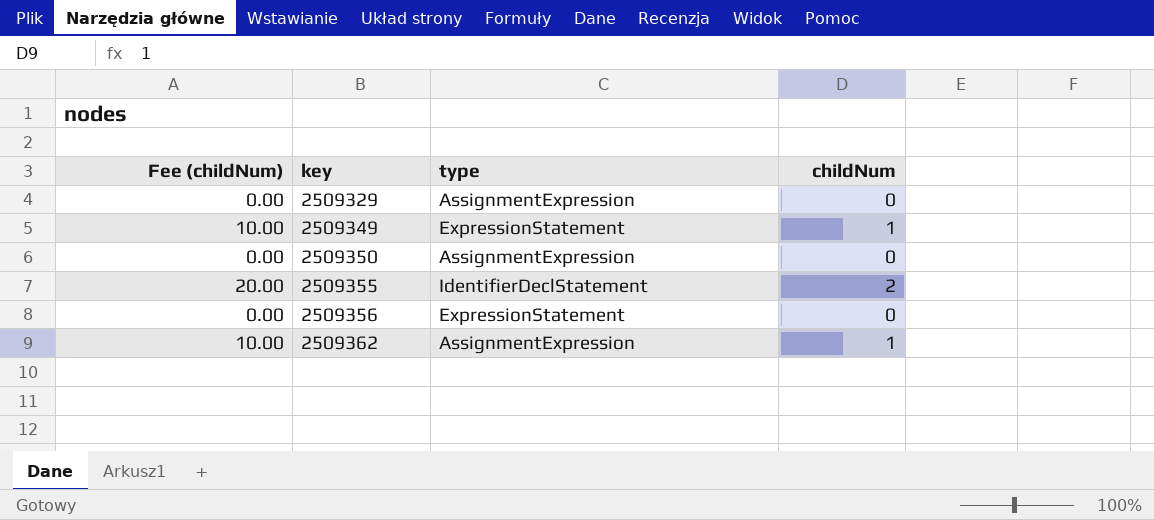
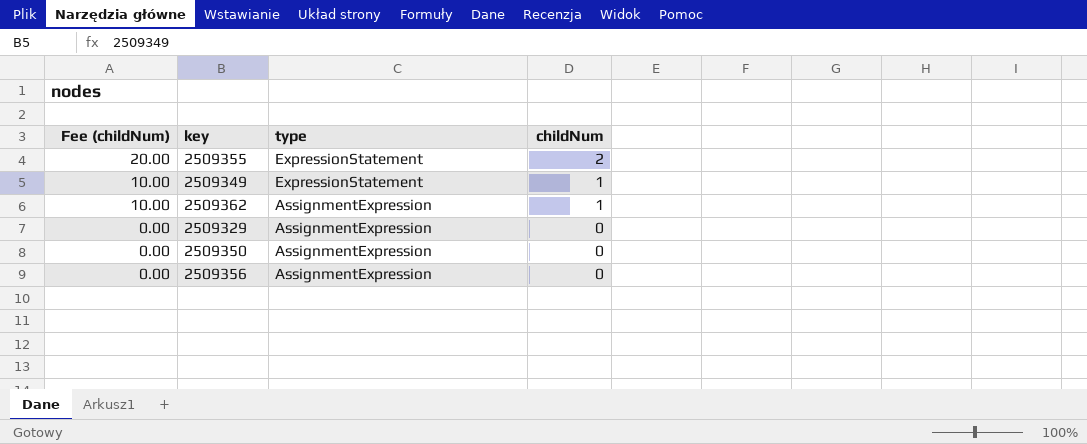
row order: key ascending -> Fee (childNum) descending
2509355 | type: IdentifierDeclStatement -> ExpressionStatement
2509356 | type: ExpressionStatement -> AssignmentExpression

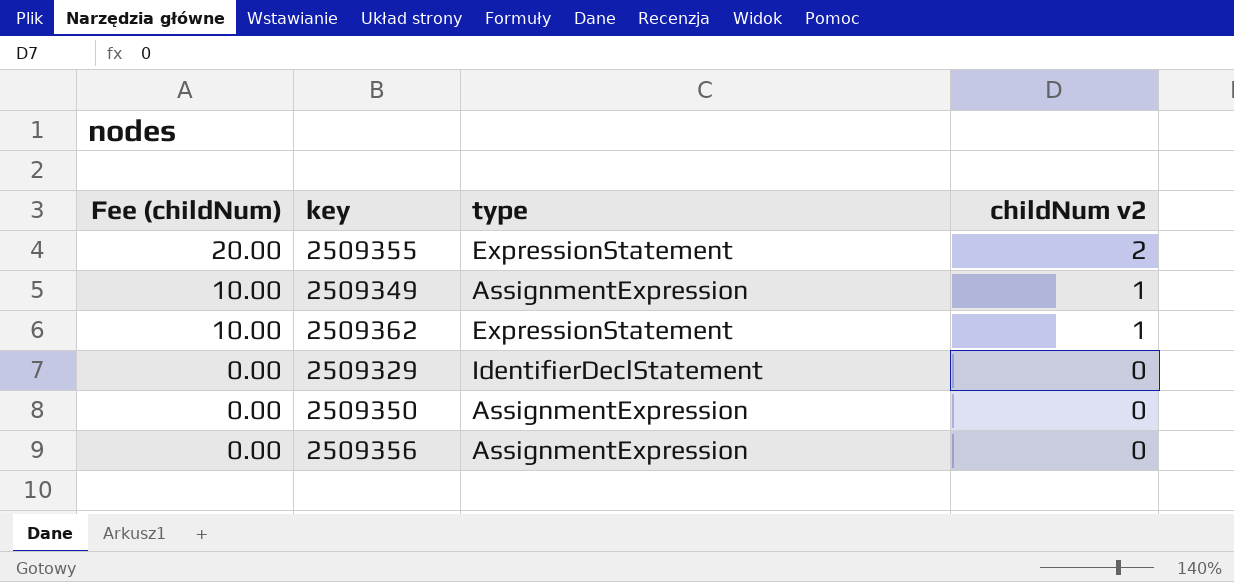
column name: childNum -> childNum v2
2509349 | type: ExpressionStatement -> AssignmentExpression
2509362 | type: AssignmentExpression -> ExpressionStatement
2509329 | type: AssignmentExpression -> IdentifierDeclStatement

